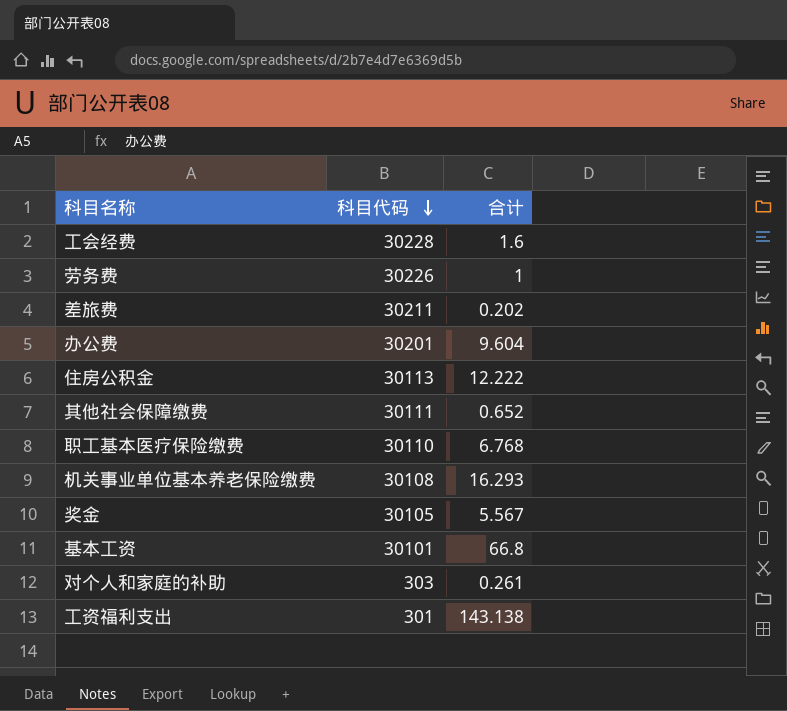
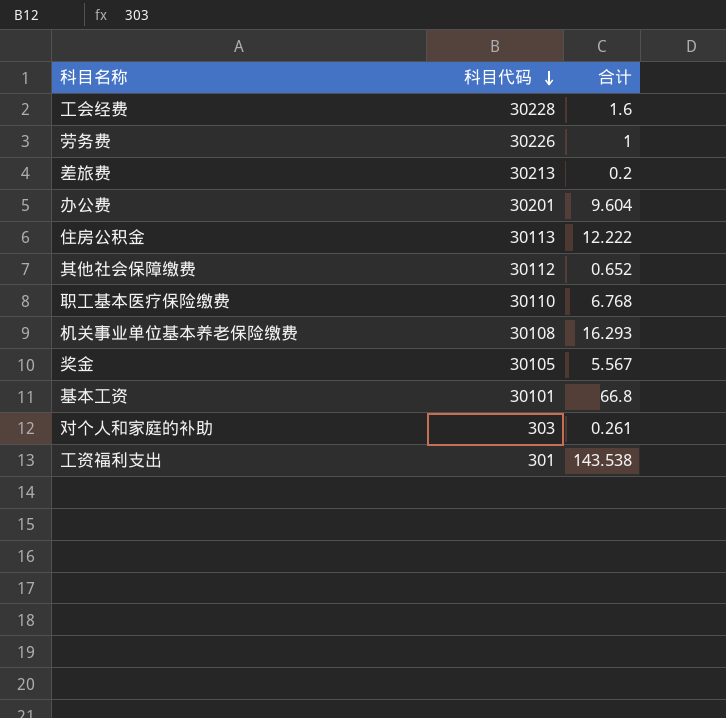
差旅费 | 科目代码: 30211 -> 30213
差旅费 | 合计: 0.202 -> 0.2
其他社会保障缴费 | 科目代码: 30111 -> 30112
工资福利支出 | 合计: 143.138 -> 143.538

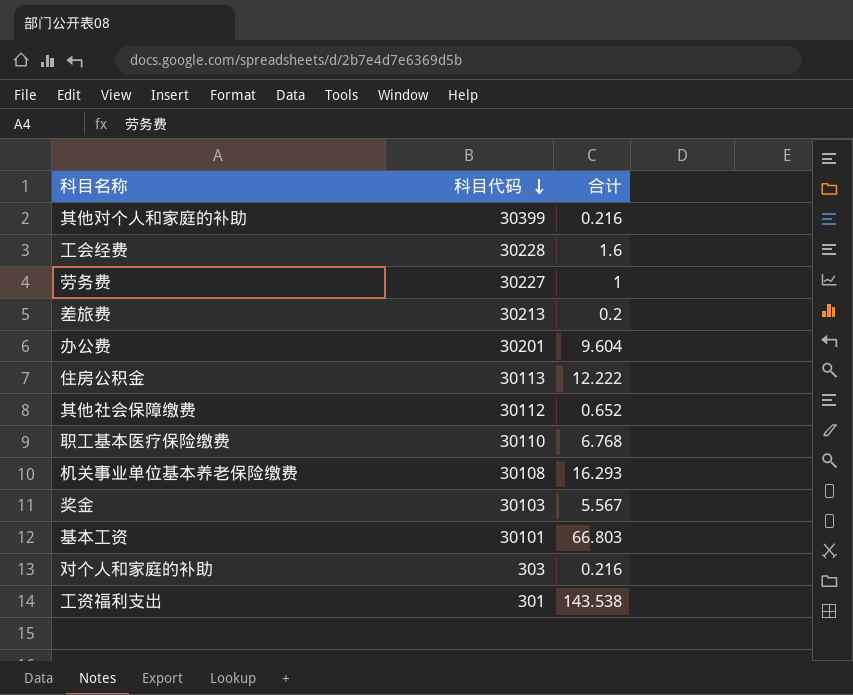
row 其他对个人和家庭的补助: none -> 30399 | 0.216
劳务费 | 科目代码: 30226 -> 30227
奖金 | 科目代码: 30105 -> 30103
基本工资 | 合计: 66.8 -> 66.803
对个人和家庭的补助 | 合计: 0.261 -> 0.216

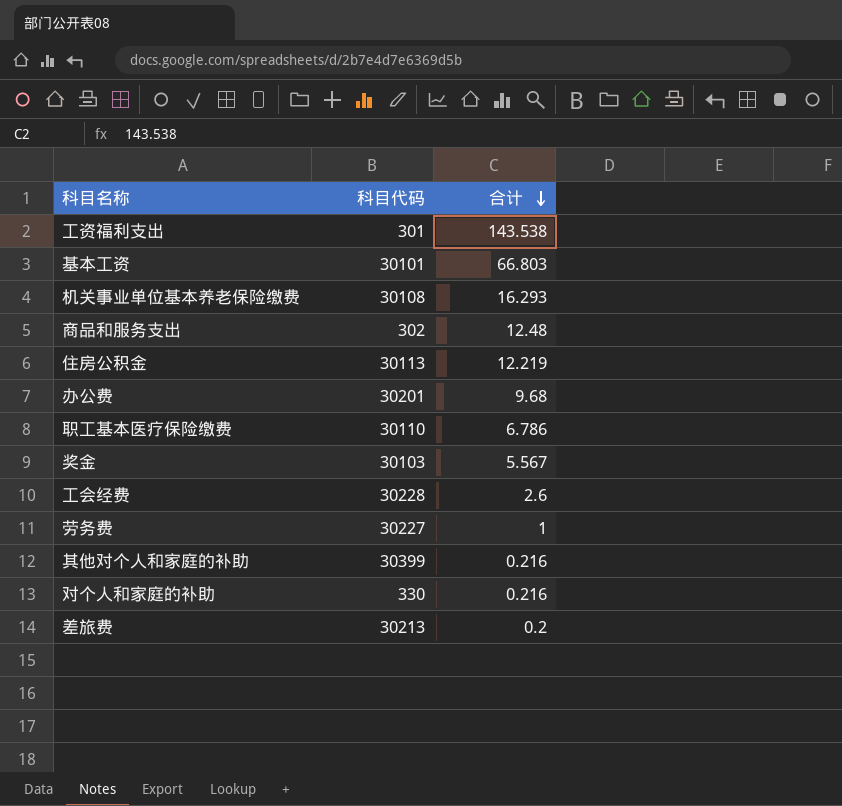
row order: 科目代码 descending -> 合计 descending
row 其他社会保障缴费: 30112 | 0.652 -> none
row 商品和服务支出: none -> 302 | 12.48
住房公积金 | 合计: 12.222 -> 12.219
办公费 | 合计: 9.604 -> 9.68
职工基本医疗保险缴费 | 合计: 6.768 -> 6.786
工会经费 | 合计: 1.6 -> 2.6
对个人和家庭的补助 | 科目代码: 303 -> 330

